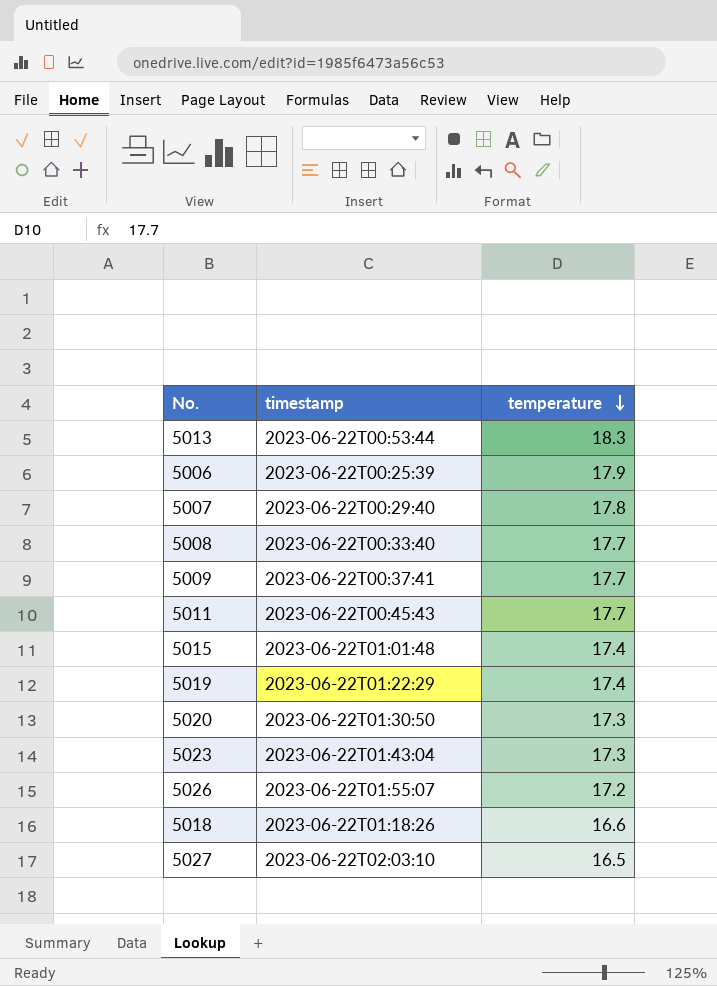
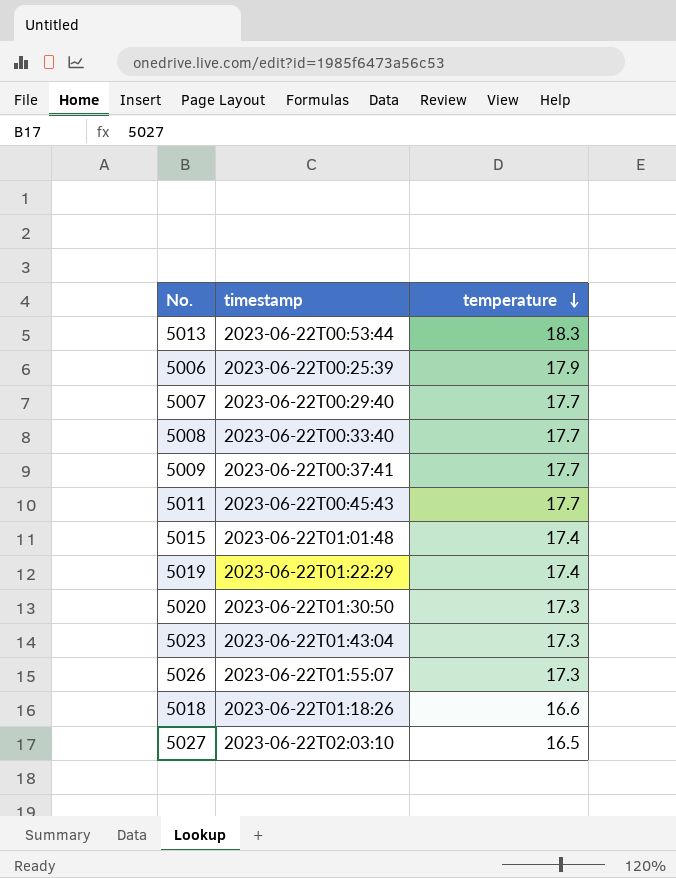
5007 | temperature: 17.8 -> 17.7
5026 | temperature: 17.2 -> 17.3

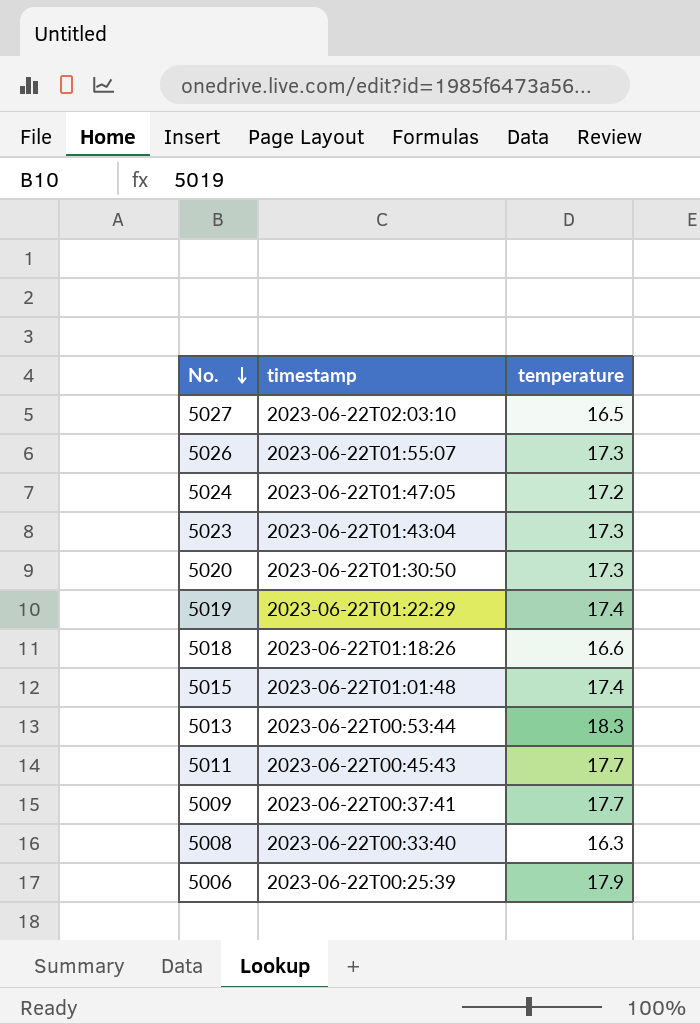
row order: temperature descending -> No. descending
row 5007: 2023-06-22T00:29:40 | 17.7 -> none
row 5024: none -> 2023-06-22T01:47:05 | 17.2
5008 | temperature: 17.7 -> 16.3

